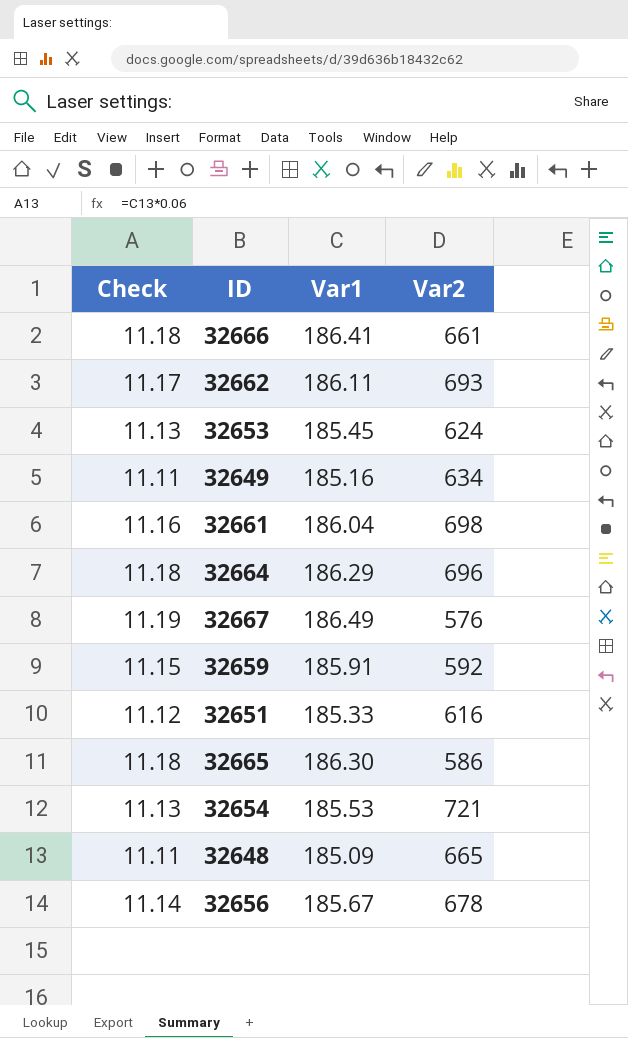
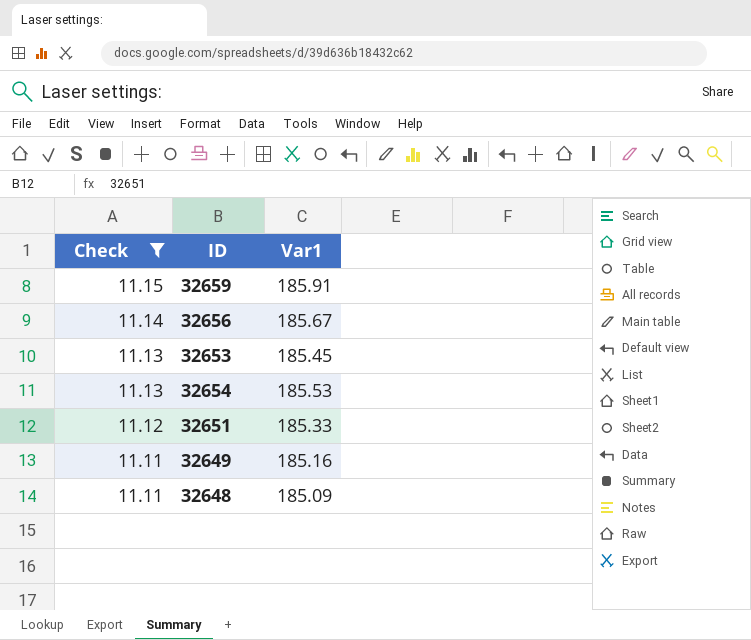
filter: none -> Check <= 11.15
row order: none -> Check descending
column Var2 | position: 4 -> none

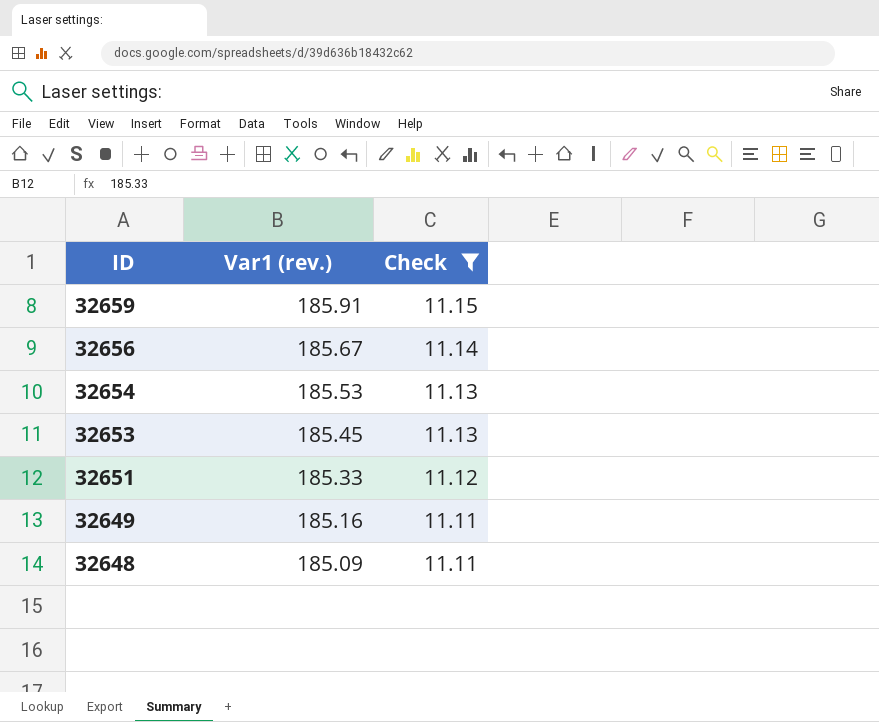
row order: Check descending -> ID descending
column name: Var1 -> Var1 (rev.)
column Check | position: 1 -> 3

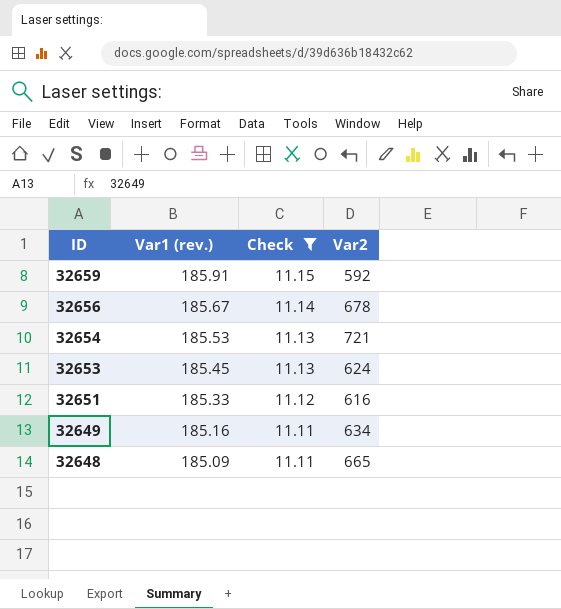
column Var2 | position: none -> 4

